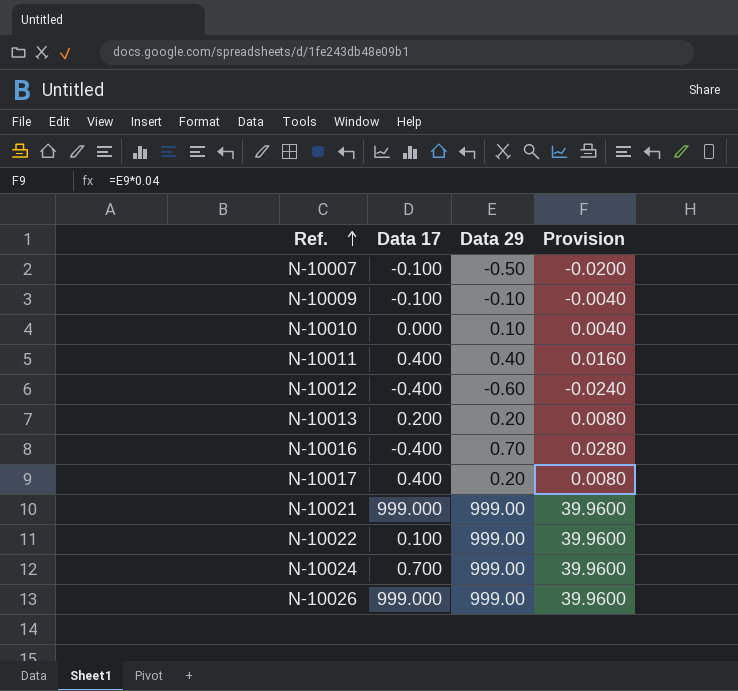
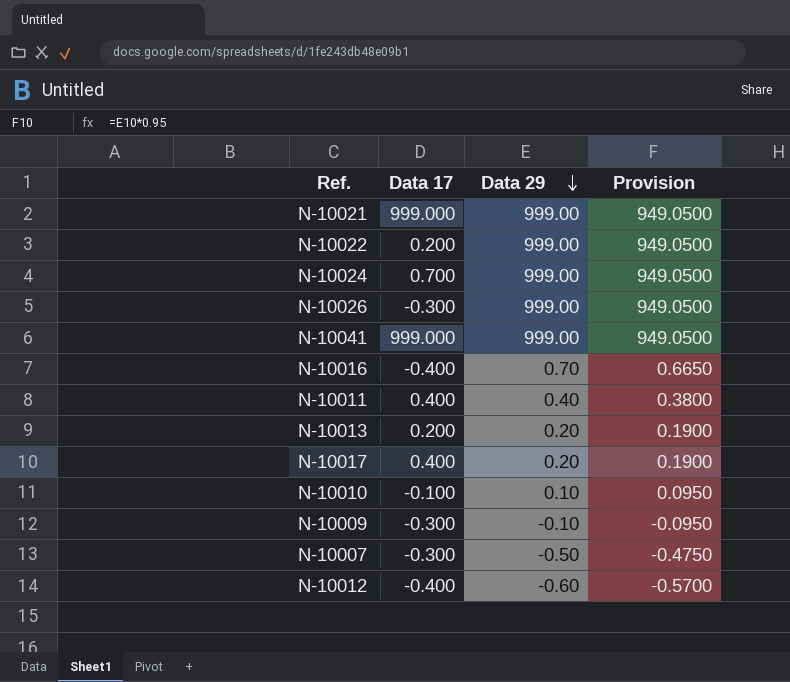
row order: Ref. ascending -> Data 29 descending
column Provision | formula: [Data 29] * 0.04 -> [Data 29] * 0.95
N-10022 | Data 17: 0.100 -> 0.200
N-10026 | Data 17: 999.000 -> -0.300
row N-10041: none -> 999.000 | 999.00 | 949.0500
N-10010 | Data 17: 0.000 -> -0.100
N-10009 | Data 17: -0.100 -> -0.300
N-10007 | Data 17: -0.100 -> -0.300

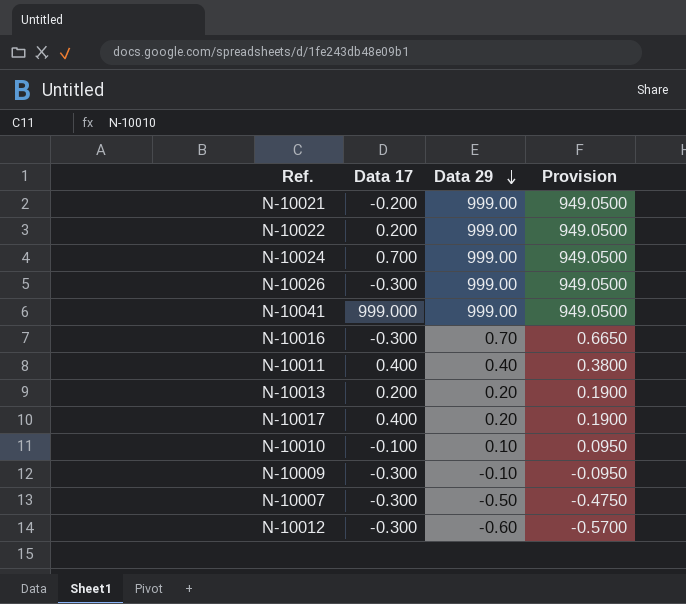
N-10021 | Data 17: 999.000 -> -0.200
N-10016 | Data 17: -0.400 -> -0.300
N-10012 | Data 17: -0.400 -> -0.300

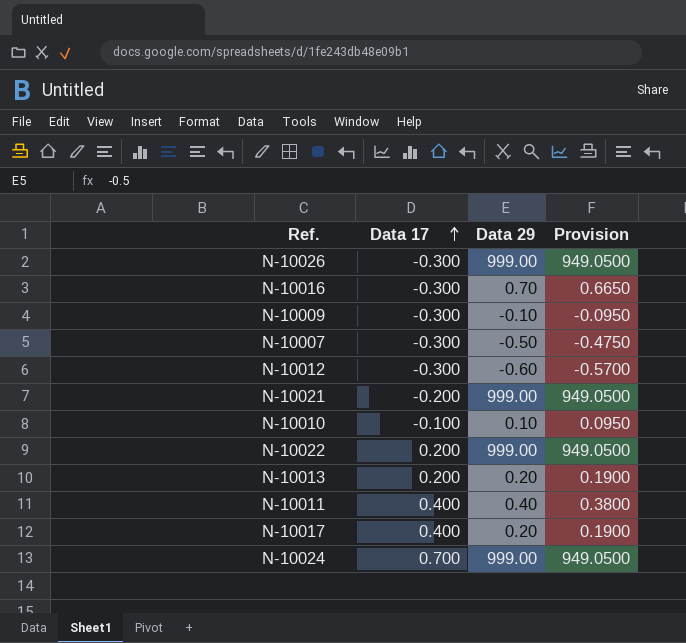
row order: Data 29 descending -> Data 17 ascending
row N-10041: 999.000 | 999.00 | 949.0500 -> none

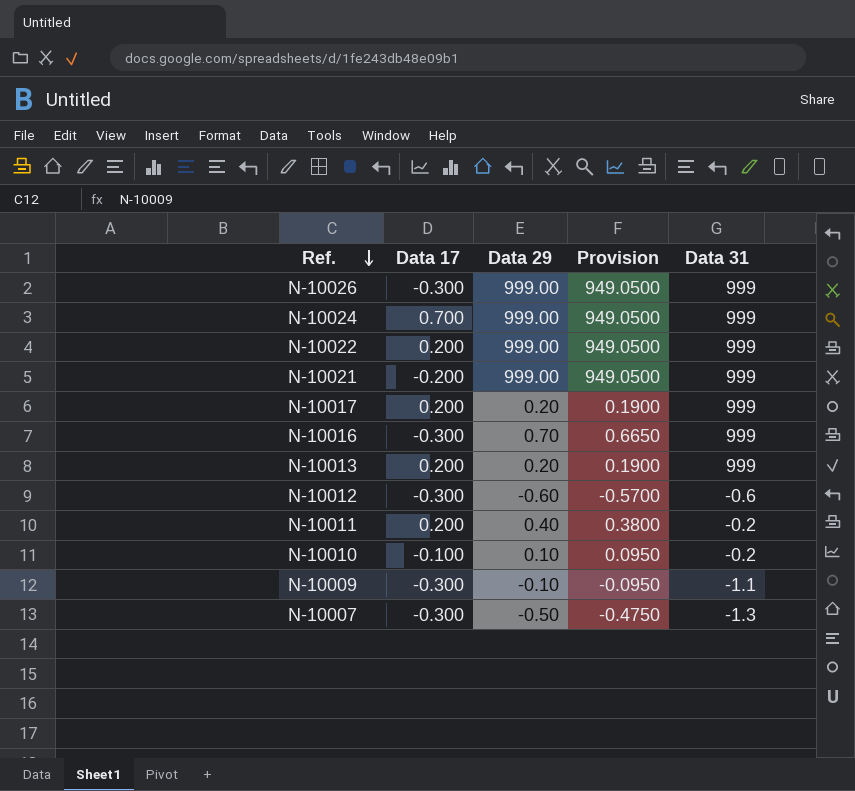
row order: Data 17 ascending -> Ref. descending
column Data 31 | position: none -> 5
N-10017 | Data 17: 0.400 -> 0.200
N-10011 | Data 17: 0.400 -> 0.200

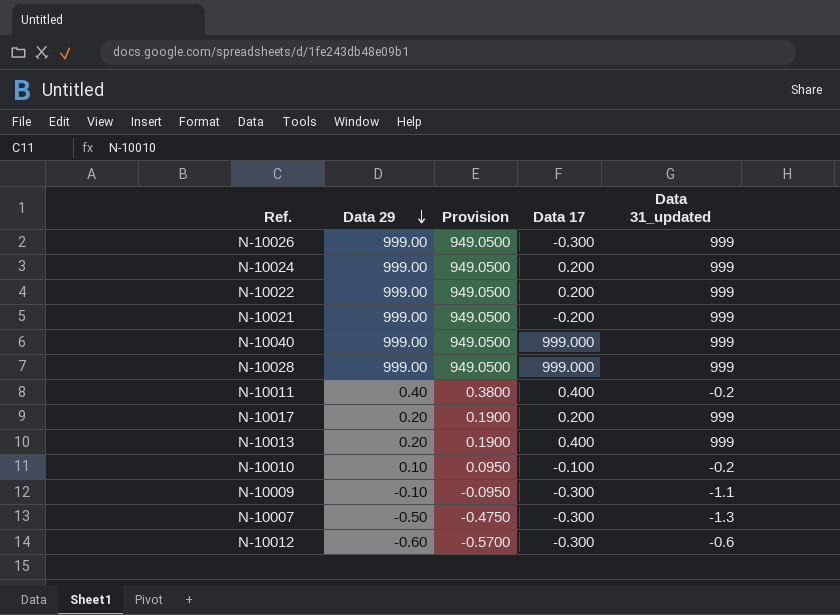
row order: Ref. descending -> Data 29 descending
column Data 17 | position: 2 -> 4
column name: Data 31 -> Data 31_updated
row N-10016: -0.300 | 0.70 | 0.6650 | 999 -> none
N-10024 | Data 17: 0.700 -> 0.200
row N-10040: none -> 999.00 | 949.0500 | 999.000 | 999
row N-10028: none -> 999.00 | 949.0500 | 999.000 | 999
N-10011 | Data 17: 0.200 -> 0.400
N-10013 | Data 17: 0.200 -> 0.400

